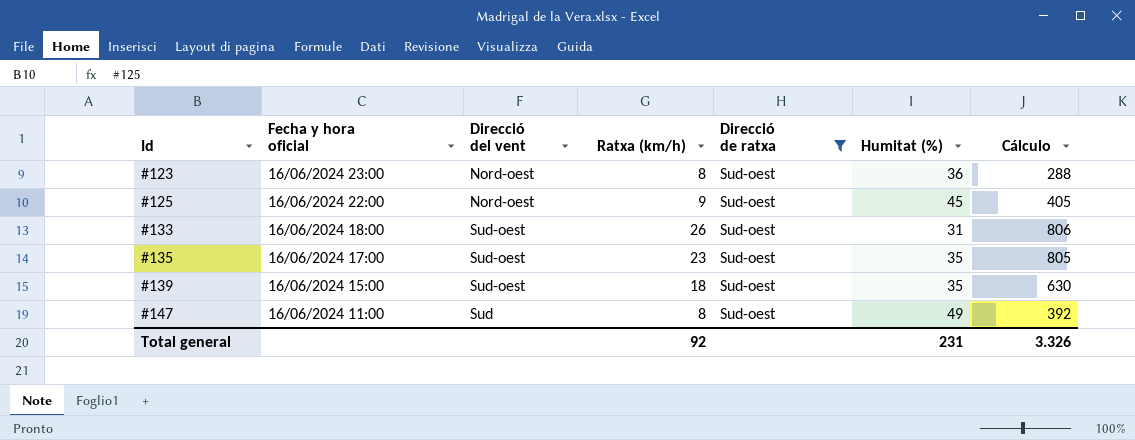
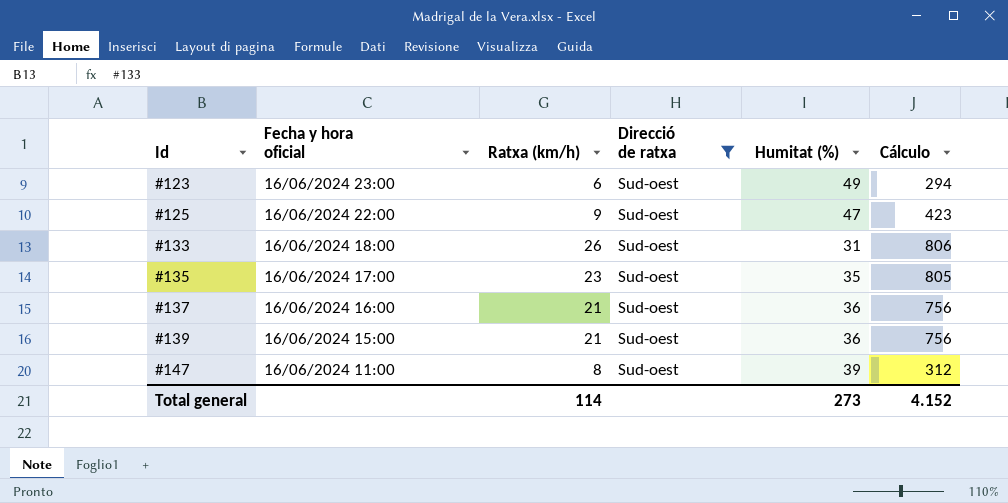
column Direcció del vent | position: 3 -> none
#123 | Ratxa (km/h): 8 -> 6
#123 | Humitat (%): 36 -> 49
#123 | Cálculo: 288 -> 294
#125 | Humitat (%): 45 -> 47
#125 | Cálculo: 405 -> 423
row #137: none -> 16/06/2024 16:00 | 21 | Sud-oest | 36 | 756
#139 | Ratxa (km/h): 18 -> 21
#139 | Humitat (%): 35 -> 36
#139 | Cálculo: 630 -> 756
#147 | Humitat (%): 49 -> 39
#147 | Cálculo: 392 -> 312
Total general | Ratxa (km/h): 92 -> 114
Total general | Humitat (%): 231 -> 273
Total general | Cálculo: 3.326 -> 4.152

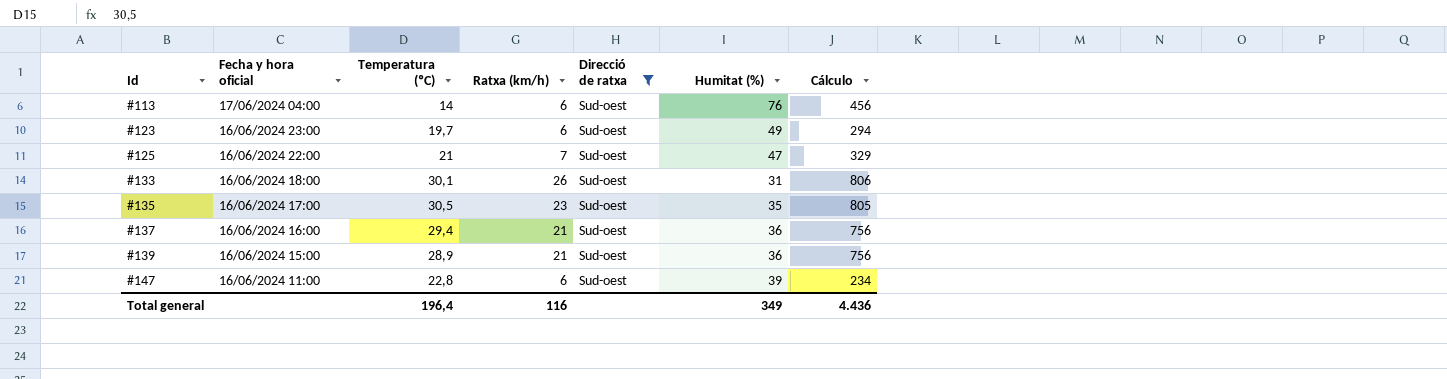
column Temperatura (ºC) | position: none -> 3
row #113: none -> 17/06/2024 04:00 | 14 | 6 | Sud-oest | 76 | 456
#125 | Ratxa (km/h): 9 -> 7
#125 | Cálculo: 423 -> 329
#147 | Ratxa (km/h): 8 -> 6
#147 | Cálculo: 312 -> 234
Total general | Ratxa (km/h): 114 -> 116
Total general | Humitat (%): 273 -> 349
Total general | Cálculo: 4.152 -> 4.436

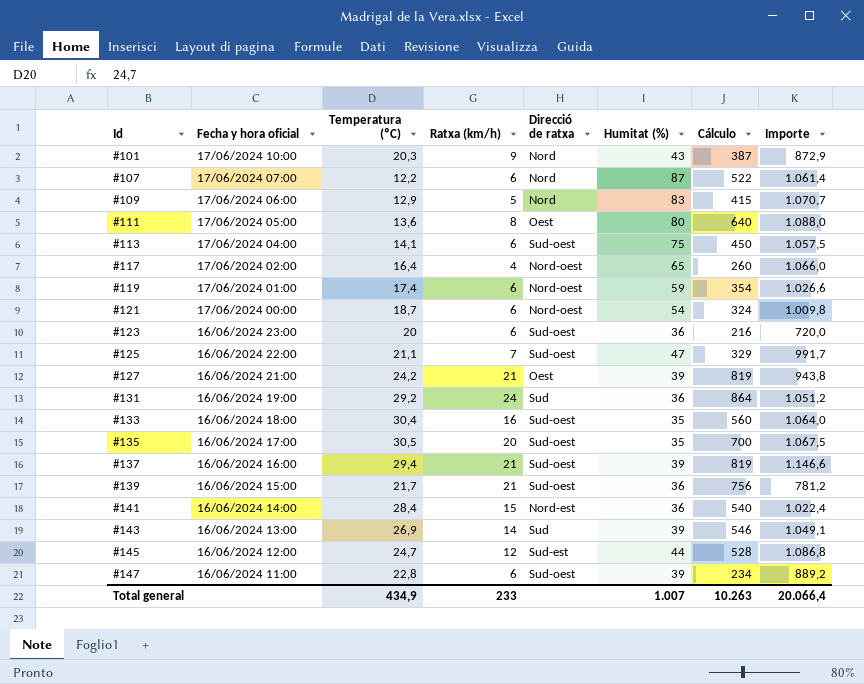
filter: Direcció de ratxa = Sud-oest -> none
column Importe | formula: none -> [Temperatura (ºC)] * [Humitat (%)]
#113 | Temperatura (ºC): 14 -> 14,1
#113 | Humitat (%): 76 -> 75
#113 | Cálculo: 456 -> 450
#123 | Temperatura (ºC): 19,7 -> 20
#123 | Humitat (%): 49 -> 36
#123 | Cálculo: 294 -> 216
#125 | Temperatura (ºC): 21 -> 21,1
#133 | Temperatura (ºC): 30,1 -> 30,4
#133 | Ratxa (km/h): 26 -> 16
#133 | Humitat (%): 31 -> 35
#133 | Cálculo: 806 -> 560
#135 | Ratxa (km/h): 23 -> 20
#135 | Cálculo: 805 -> 700
#137 | Humitat (%): 36 -> 39
#137 | Cálculo: 756 -> 819
#139 | Temperatura (ºC): 28,9 -> 21,7
Total general | Temperatura (ºC): 196,4 -> 434,9
Total general | Ratxa (km/h): 116 -> 233
Total general | Humitat (%): 349 -> 1.007
Total general | Cálculo: 4.436 -> 10.263

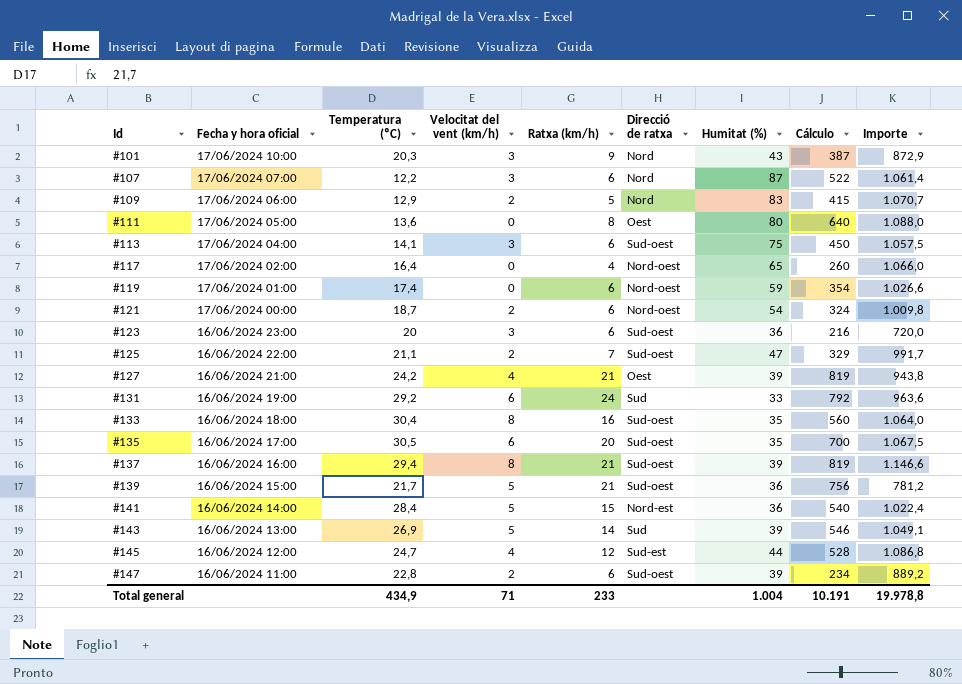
column Velocitat del vent (km/h) | position: none -> 4
#131 | Humitat (%): 36 -> 33
#131 | Cálculo: 864 -> 792
#131 | Importe: 1.051,2 -> 963,6
Total general | Humitat (%): 1.007 -> 1.004
Total general | Cálculo: 10.263 -> 10.191
Total general | Importe: 20.066,4 -> 19.978,8

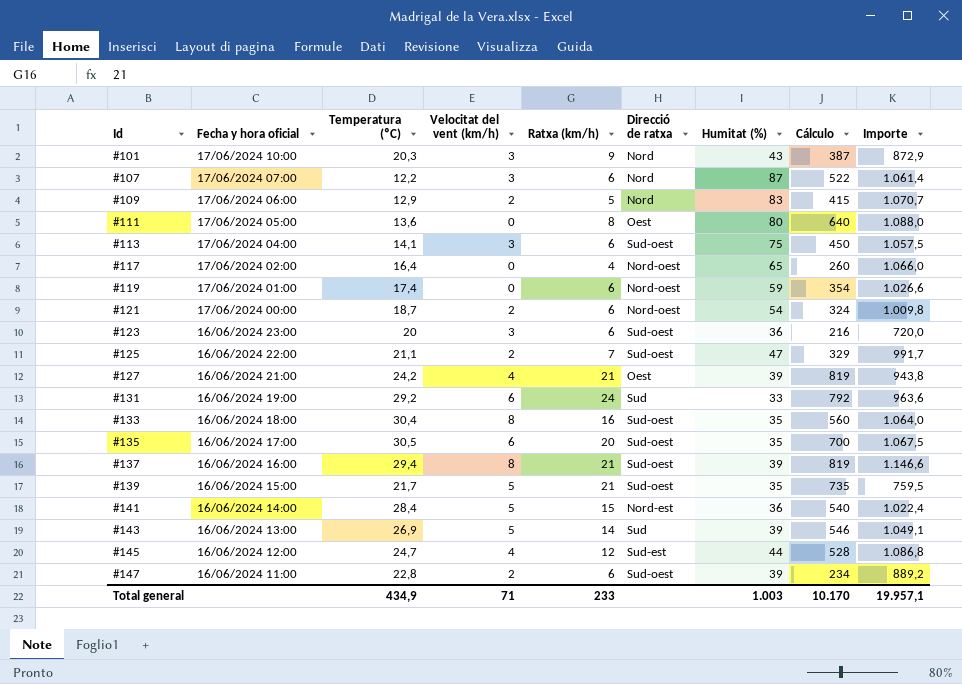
#139 | Humitat (%): 36 -> 35
#139 | Cálculo: 756 -> 735
#139 | Importe: 781,2 -> 759,5
Total general | Humitat (%): 1.004 -> 1.003
Total general | Cálculo: 10.191 -> 10.170
Total general | Importe: 19.978,8 -> 19.957,1

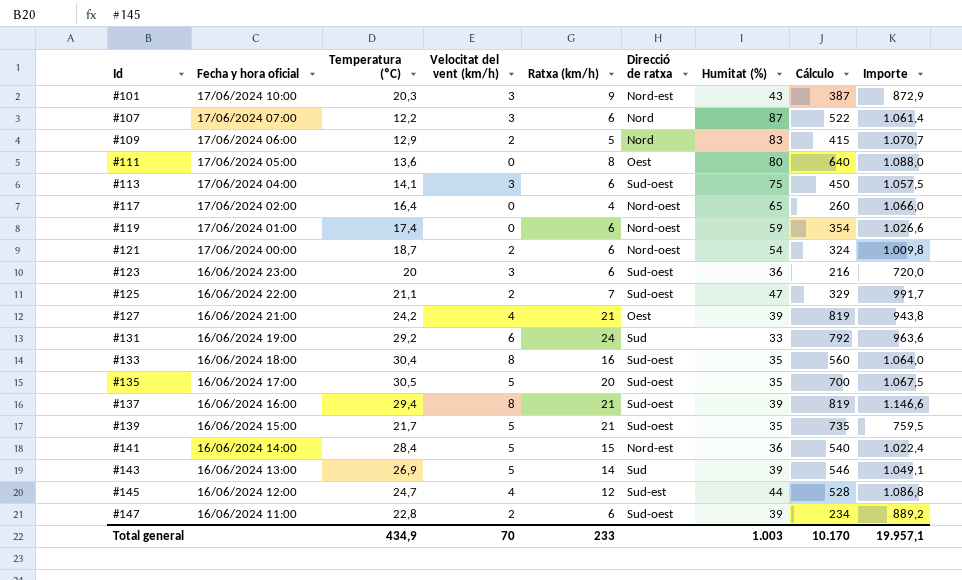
#101 | Direcció de ratxa: Nord -> Nord-est
#135 | Velocitat del vent (km/h): 6 -> 5
Total general | Velocitat del vent (km/h): 71 -> 70

